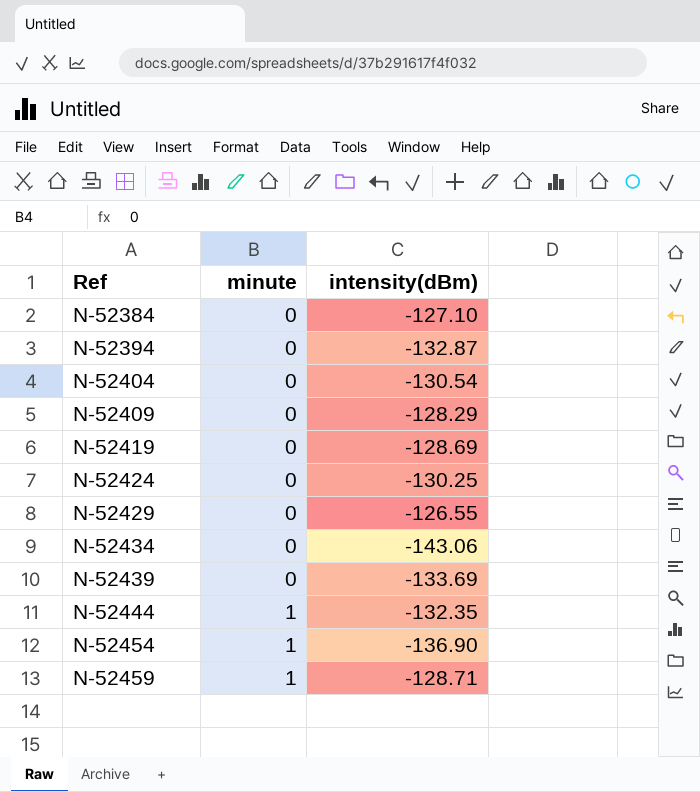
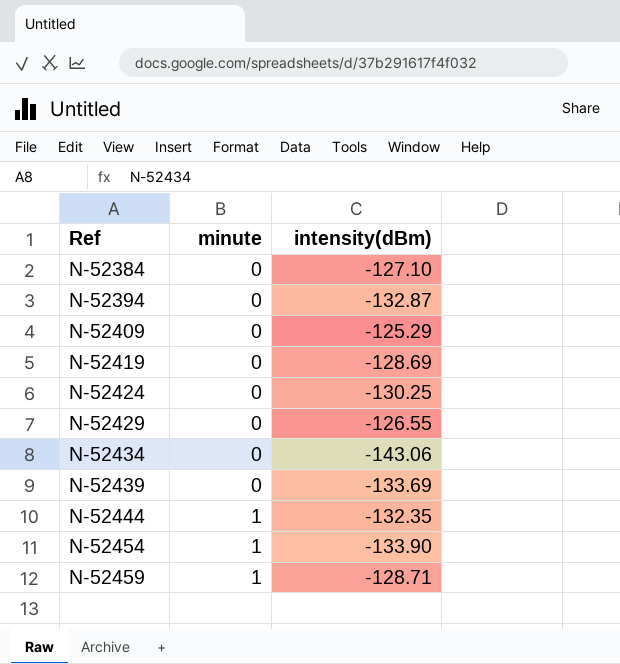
row N-52404: 0 | -130.54 -> none
N-52409 | intensity(dBm): -128.29 -> -125.29
N-52454 | intensity(dBm): -136.90 -> -133.90

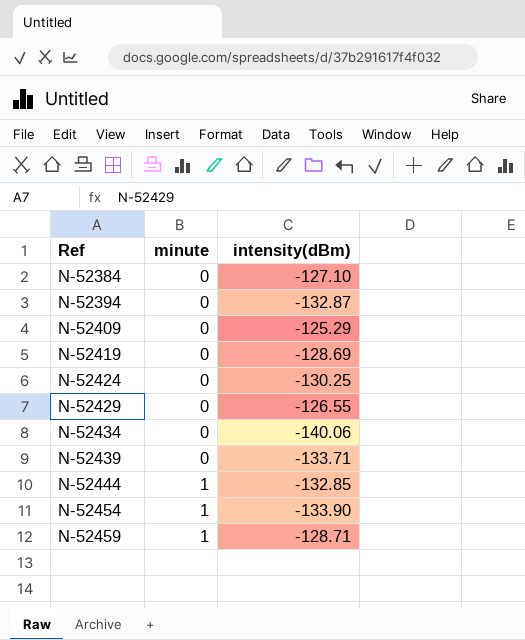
N-52434 | intensity(dBm): -143.06 -> -140.06
N-52439 | intensity(dBm): -133.69 -> -133.71
N-52444 | intensity(dBm): -132.35 -> -132.85

